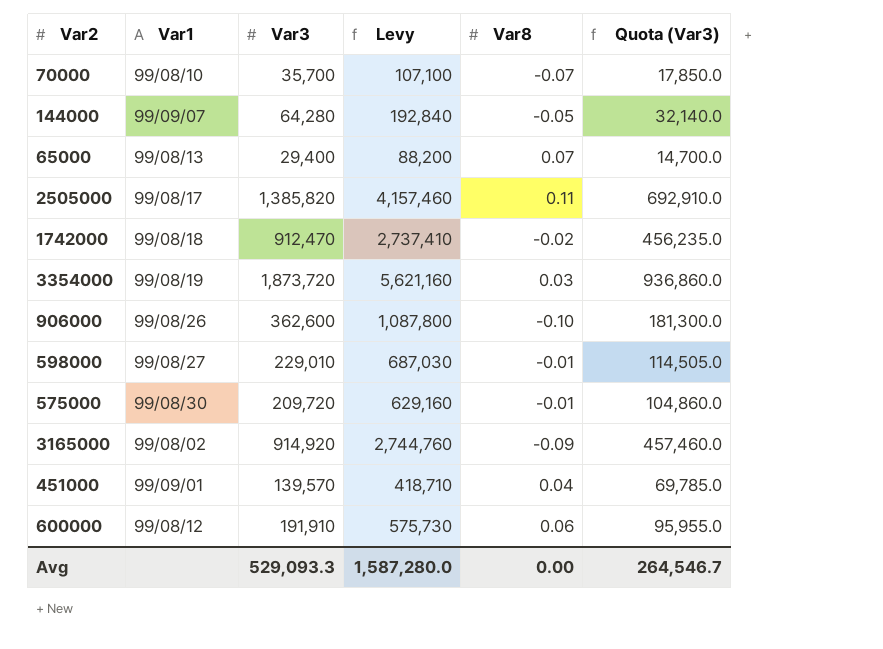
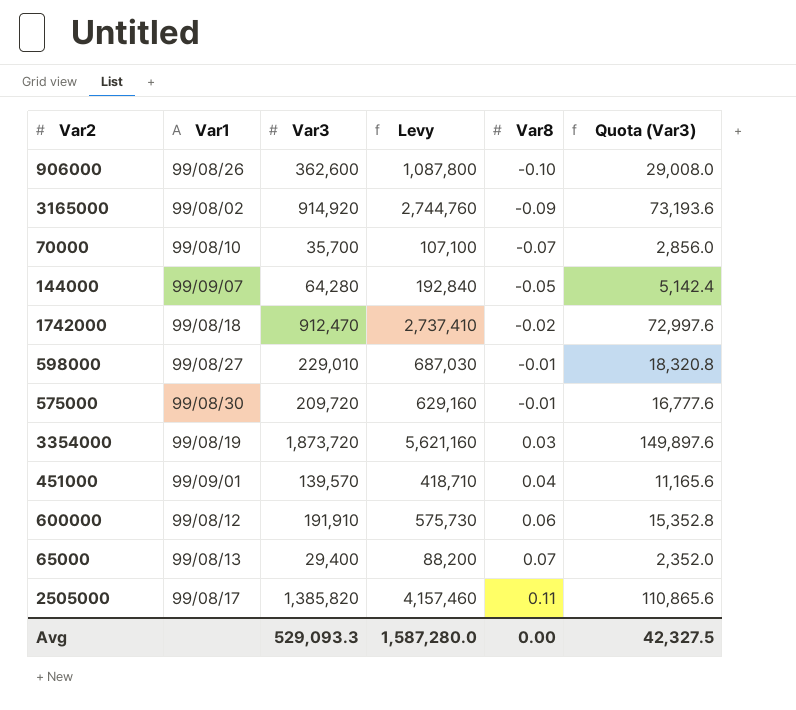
row order: none -> Var8 ascending
column Quota (Var3) | formula: [Var3] * 0.5 -> [Var3] * 0.08
Avg | Quota (Var3): 264,546.7 -> 42,327.5

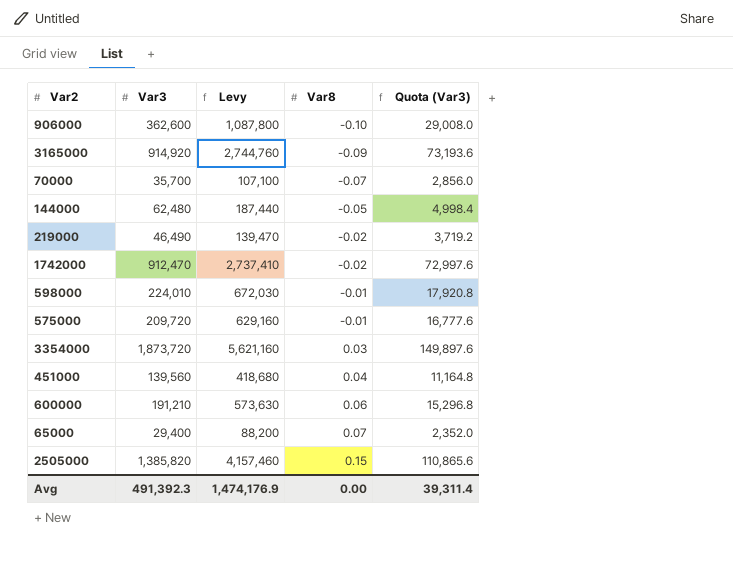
column Var1 | position: 2 -> none
144000 | Var3: 64,280 -> 62,480
144000 | Levy: 192,840 -> 187,440
144000 | Quota (Var3): 5,142.4 -> 4,998.4
row 219000: none -> 46,490 | 139,470 | -0.02 | 3,719.2
598000 | Var3: 229,010 -> 224,010
598000 | Levy: 687,030 -> 672,030
598000 | Quota (Var3): 18,320.8 -> 17,920.8
451000 | Var3: 139,570 -> 139,560
451000 | Levy: 418,710 -> 418,680
451000 | Quota (Var3): 11,165.6 -> 11,164.8
600000 | Var3: 191,910 -> 191,210
600000 | Levy: 575,730 -> 573,630
600000 | Quota (Var3): 15,352.8 -> 15,296.8
2505000 | Var8: 0.11 -> 0.15
Avg | Var3: 529,093.3 -> 491,392.3
Avg | Levy: 1,587,280.0 -> 1,474,176.9
Avg | Quota (Var3): 42,327.5 -> 39,311.4

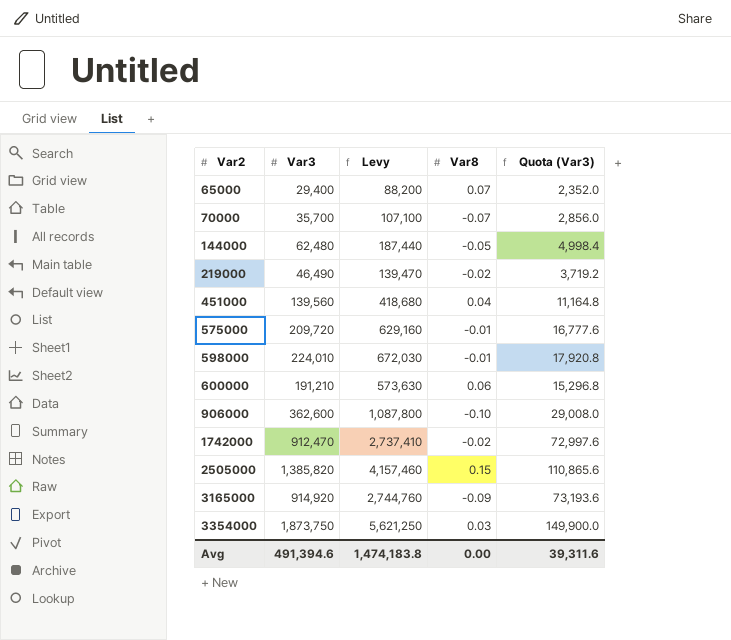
row order: Var8 ascending -> Var2 ascending
3354000 | Var3: 1,873,720 -> 1,873,750
3354000 | Levy: 5,621,160 -> 5,621,250
3354000 | Quota (Var3): 149,897.6 -> 149,900.0
Avg | Var3: 491,392.3 -> 491,394.6
Avg | Levy: 1,474,176.9 -> 1,474,183.8
Avg | Quota (Var3): 39,311.4 -> 39,311.6

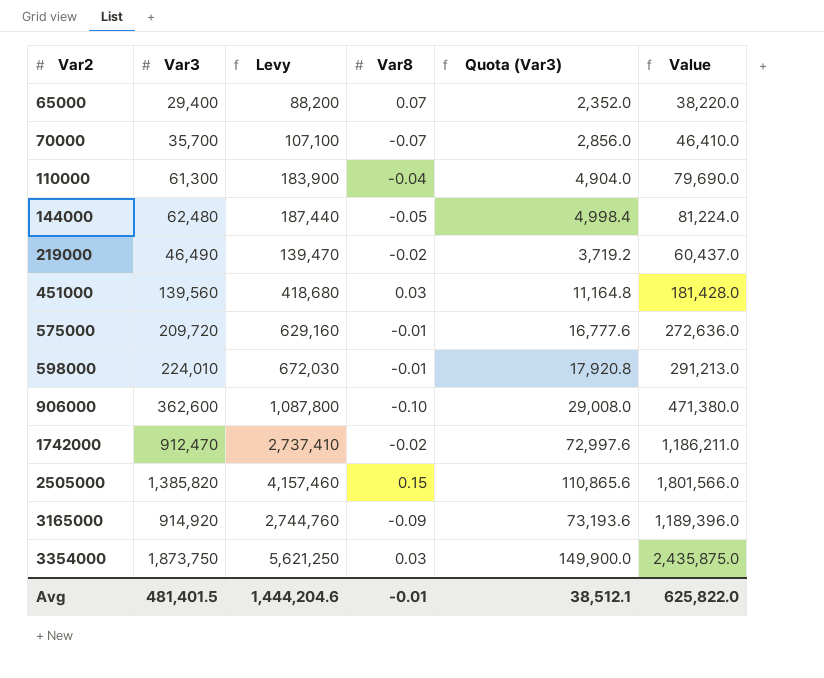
column Value | formula: none -> [Var3] * 1.3
row 600000: 191,210 | 573,630 | 0.06 | 15,296.8 -> none
row 110000: none -> 61,300 | 183,900 | -0.04 | 4,904.0 | 79,690.0
451000 | Var8: 0.04 -> 0.03
Avg | Var3: 491,394.6 -> 481,401.5
Avg | Levy: 1,474,183.8 -> 1,444,204.6
Avg | Var8: 0.00 -> -0.01
Avg | Quota (Var3): 39,311.6 -> 38,512.1

